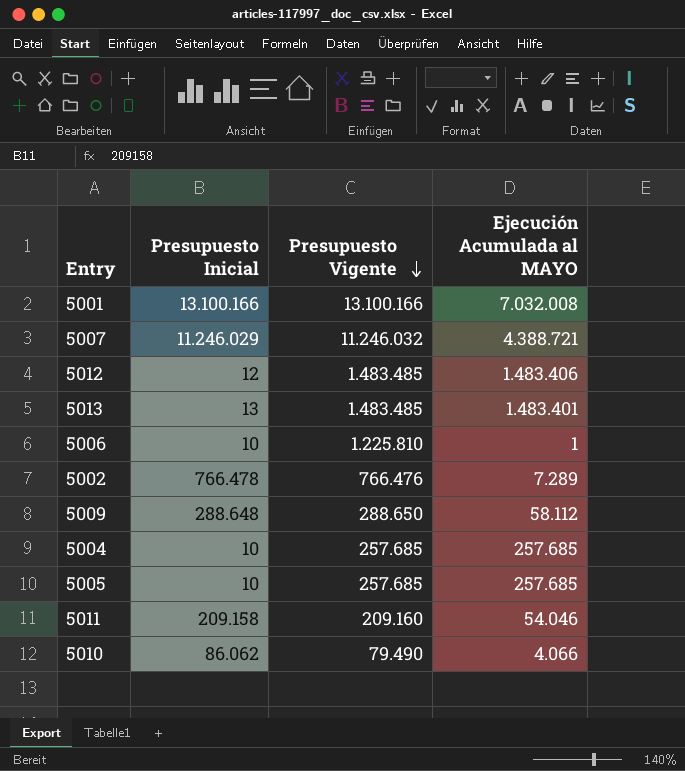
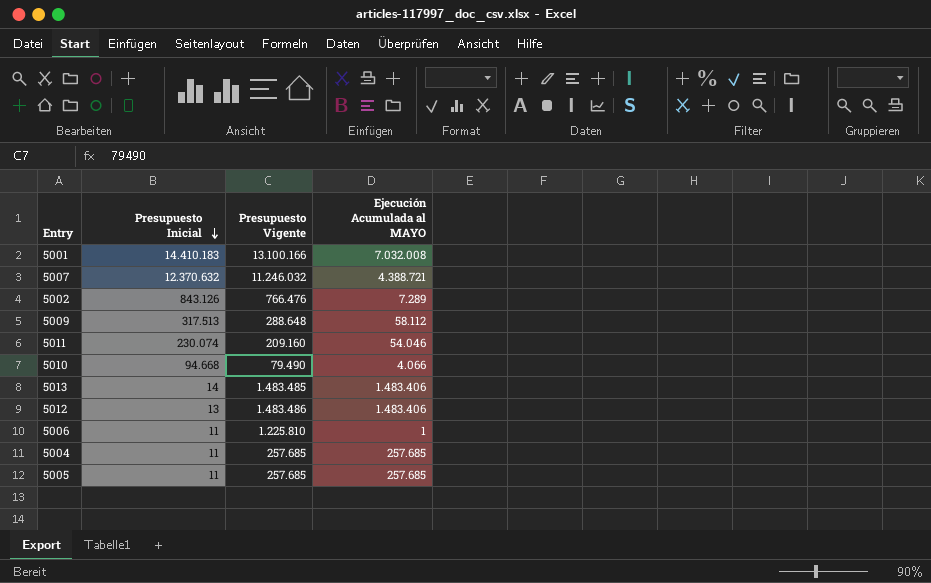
row order: Presupuesto Vigente descending -> Presupuesto Inicial descending
5001 | Presupuesto Inicial: 13.100.166 -> 14.410.183
5007 | Presupuesto Inicial: 11.246.029 -> 12.370.632
5002 | Presupuesto Inicial: 766.478 -> 843.126
5009 | Presupuesto Inicial: 288.648 -> 317.513
5009 | Presupuesto Vigente: 288.650 -> 288.648
5011 | Presupuesto Inicial: 209.158 -> 230.074
5010 | Presupuesto Inicial: 86.062 -> 94.668
5013 | Presupuesto Inicial: 13 -> 14
5013 | Ejecución Acumulada al MAYO: 1.483.401 -> 1.483.406
5012 | Presupuesto Inicial: 12 -> 13
5012 | Presupuesto Vigente: 1.483.485 -> 1.483.486
5006 | Presupuesto Inicial: 10 -> 11
5004 | Presupuesto Inicial: 10 -> 11
5005 | Presupuesto Inicial: 10 -> 11

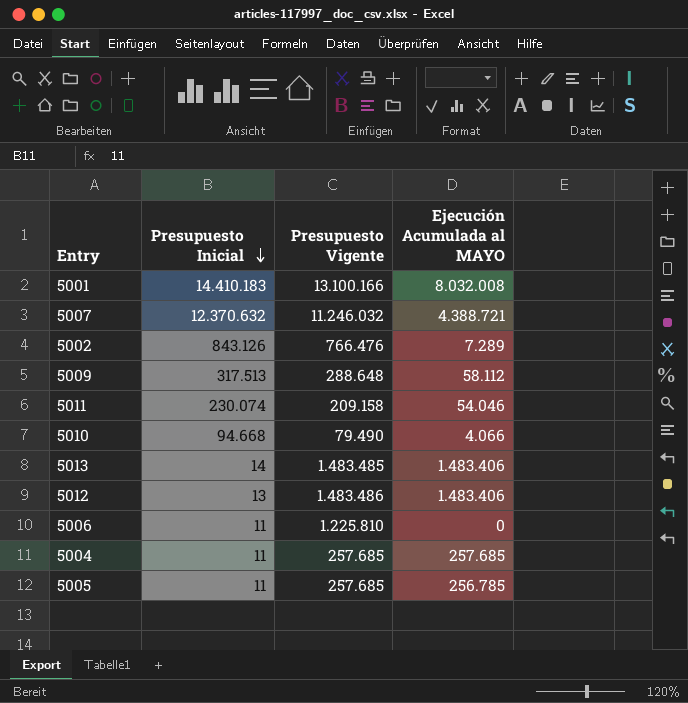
5001 | Ejecución Acumulada al MAYO: 7.032.008 -> 8.032.008
5011 | Presupuesto Vigente: 209.160 -> 209.158
5006 | Ejecución Acumulada al MAYO: 1 -> 0
5005 | Ejecución Acumulada al MAYO: 257.685 -> 256.785

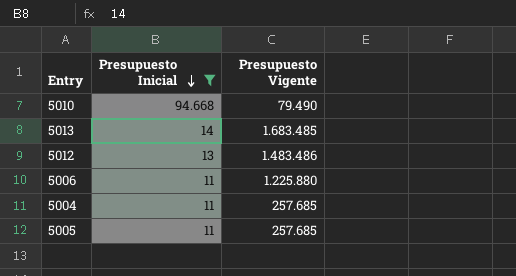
filter: none -> Presupuesto Inicial <= 94.668
column Ejecución Acumulada al MAYO | position: 4 -> none
5013 | Presupuesto Vigente: 1.483.485 -> 1.683.485
5006 | Presupuesto Vigente: 1.225.810 -> 1.225.880

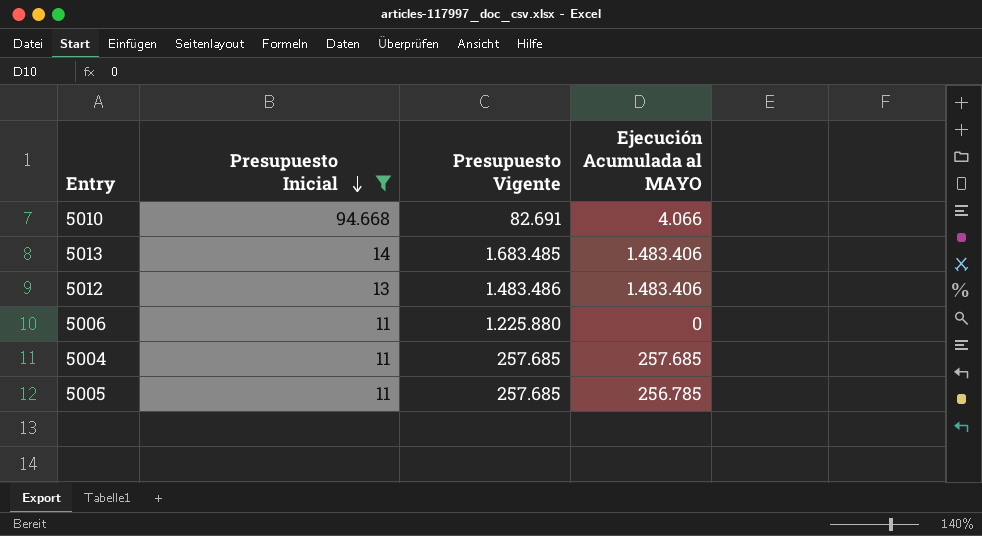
column Ejecución Acumulada al MAYO | position: none -> 4
5010 | Presupuesto Vigente: 79.490 -> 82.691

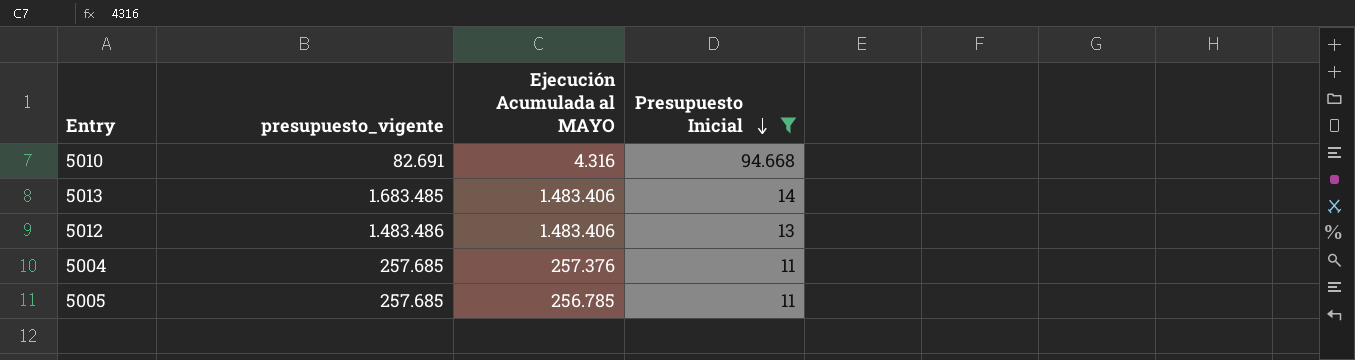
column name: Presupuesto Vigente -> presupuesto_vigente
column Presupuesto Inicial | position: 2 -> 4
row 5006: 11 | 1.225.880 | 0 -> none
5010 | Ejecución Acumulada al MAYO: 4.066 -> 4.316
5004 | Ejecución Acumulada al MAYO: 257.685 -> 257.376

